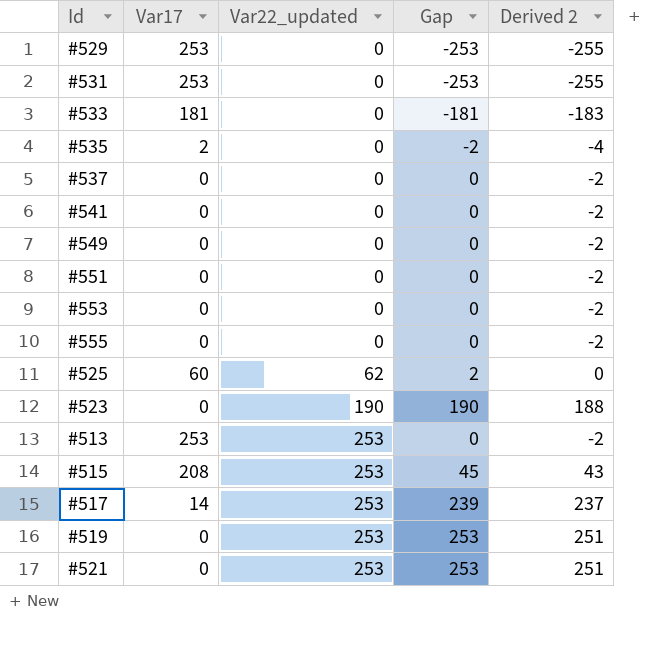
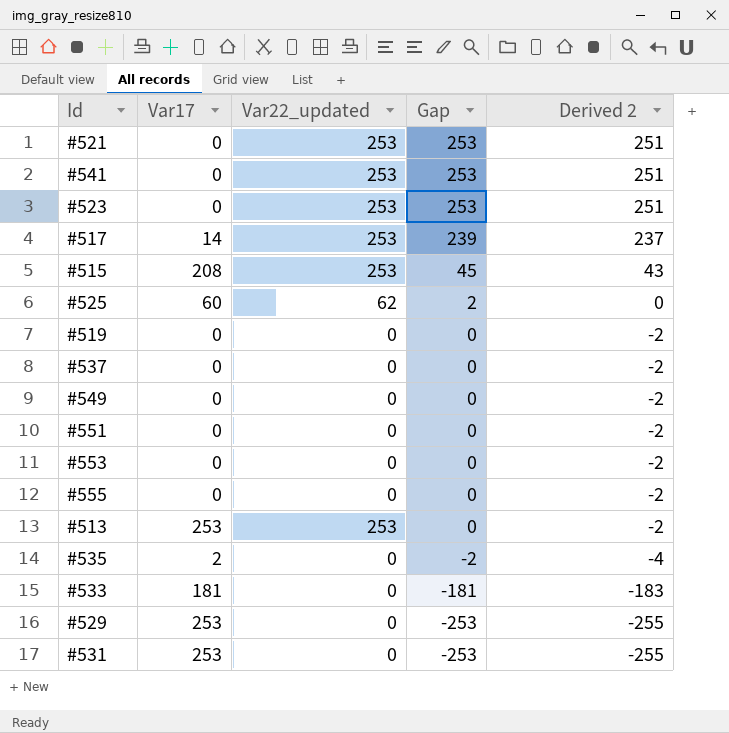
row order: Var22_updated ascending -> Gap descending
#541 | Var22_updated: 0 -> 253
#541 | Gap: 0 -> 253
#541 | Derived 2: -2 -> 251
#523 | Var22_updated: 190 -> 253
#523 | Gap: 190 -> 253
#523 | Derived 2: 188 -> 251
#519 | Var22_updated: 253 -> 0
#519 | Gap: 253 -> 0
#519 | Derived 2: 251 -> -2

